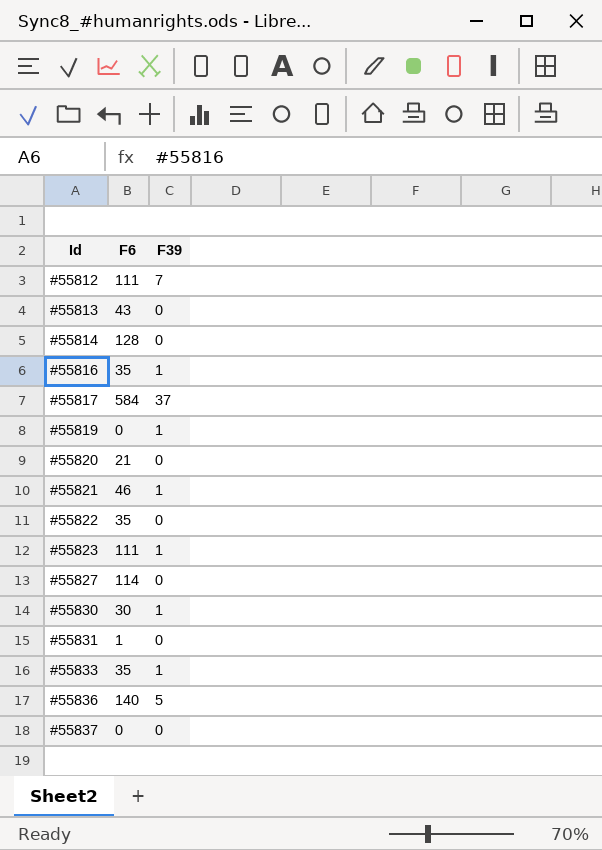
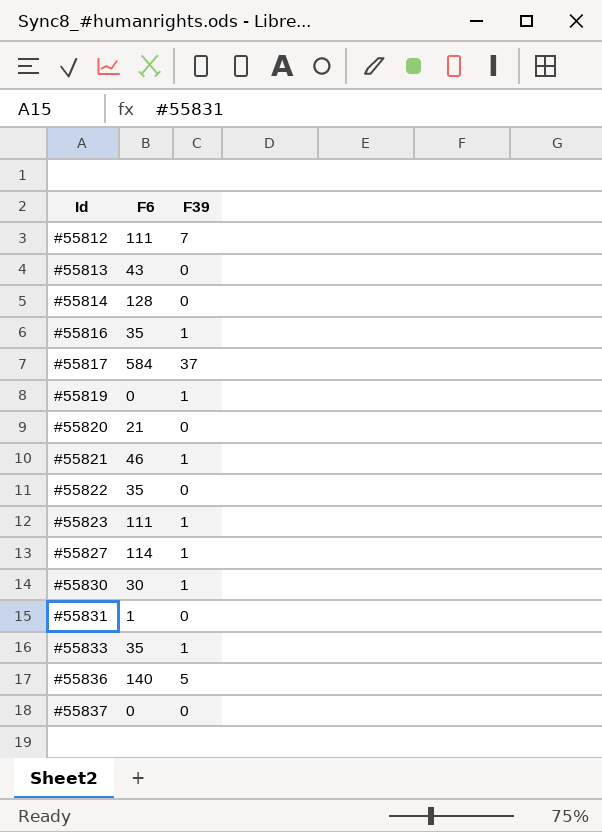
#55827 | F39: 0 -> 1

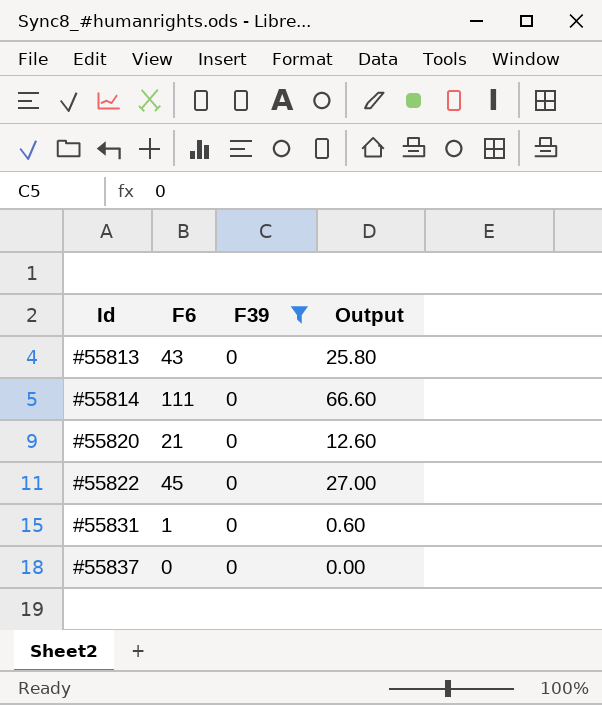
filter: none -> F39 = 0
column Output | formula: none -> [F6] * 0.6
#55814 | F6: 128 -> 111
#55822 | F6: 35 -> 45

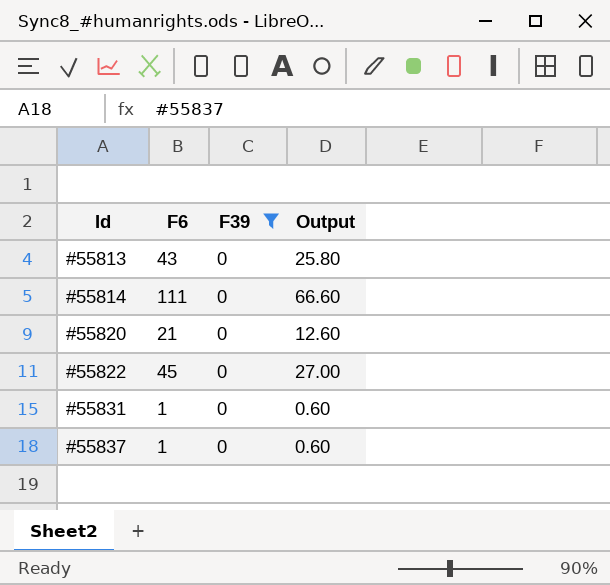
#55837 | F6: 0 -> 1
#55837 | Output: 0.00 -> 0.60

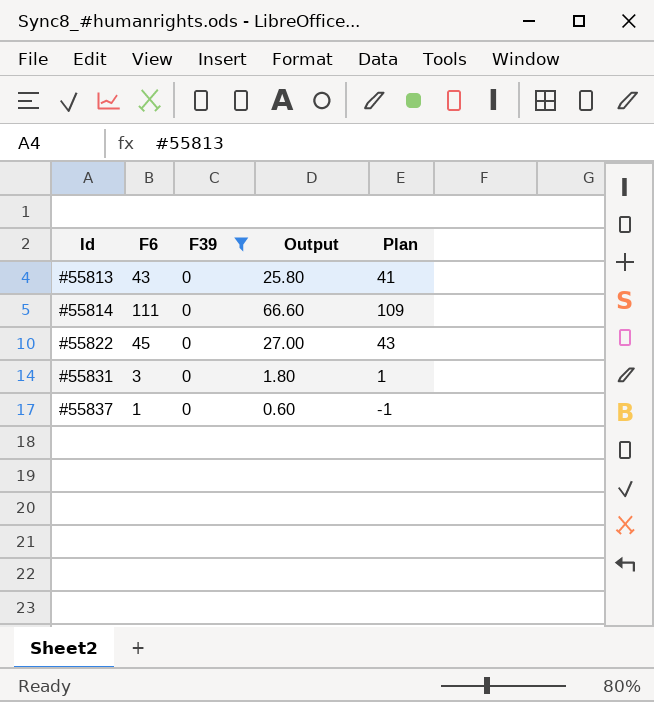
column Plan | formula: none -> [F6] - 2
row #55820: 21 | 0 | 12.60 -> none
#55831 | F6: 1 -> 3
#55831 | Output: 0.60 -> 1.80

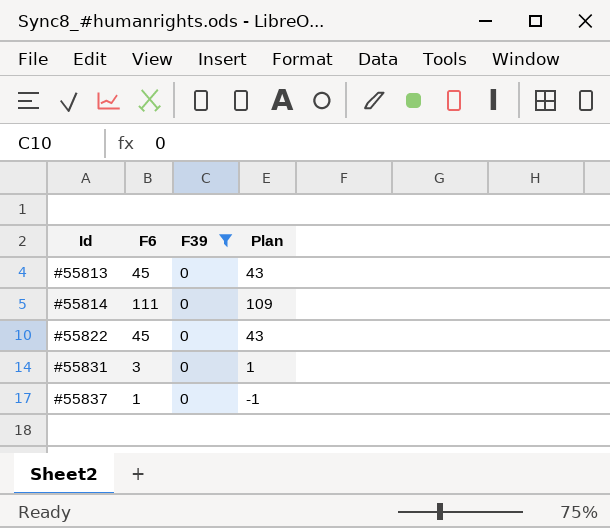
column Output | formula: [F6] * 0.6 -> none
#55813 | F6: 43 -> 45
#55813 | Plan: 41 -> 43

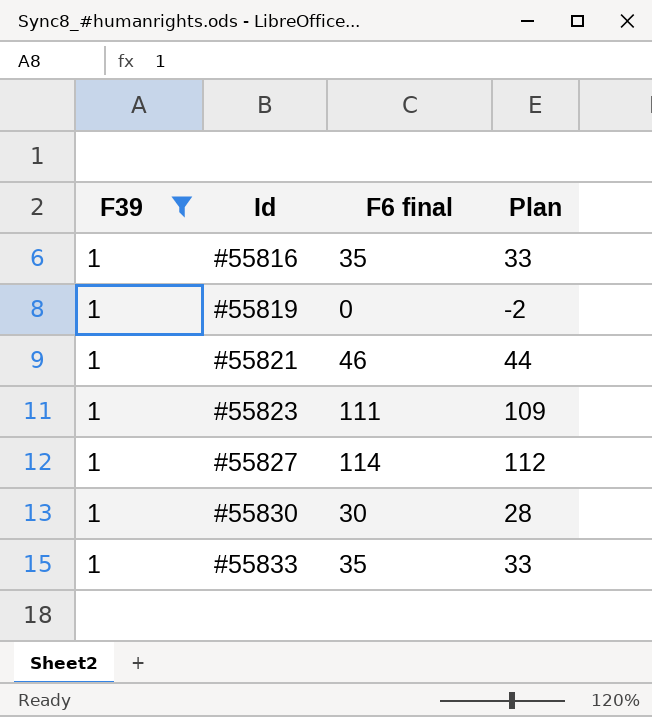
filter: F39 = 0 -> F39 = 1
column F39 | position: 3 -> 1
column name: F6 -> F6 final

